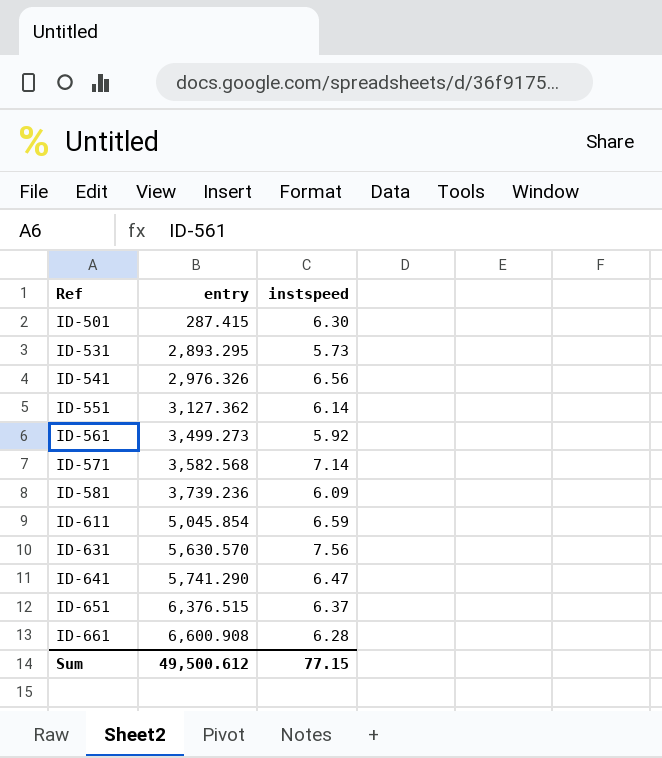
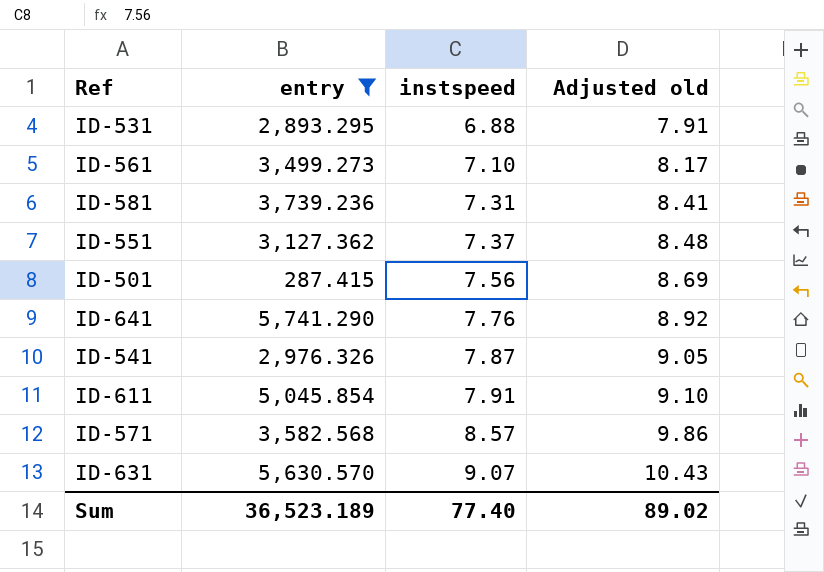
filter: none -> entry <= 5,741.290
row order: Ref ascending -> instspeed ascending
column Adjusted old | formula: none -> [instspeed] * 1.15
ID-531 | instspeed: 5.73 -> 6.88
ID-561 | instspeed: 5.92 -> 7.10
ID-581 | instspeed: 6.09 -> 7.31
ID-551 | instspeed: 6.14 -> 7.37
ID-501 | instspeed: 6.30 -> 7.56
ID-641 | instspeed: 6.47 -> 7.76
ID-541 | instspeed: 6.56 -> 7.87
ID-611 | instspeed: 6.59 -> 7.91
ID-571 | instspeed: 7.14 -> 8.57
ID-631 | instspeed: 7.56 -> 9.07
Sum | entry: 49,500.612 -> 36,523.189
Sum | instspeed: 77.15 -> 77.40

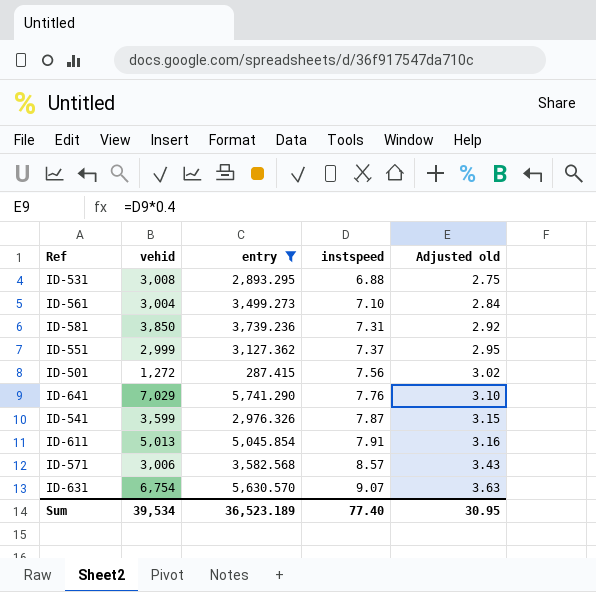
column vehid | position: none -> 2
column Adjusted old | formula: [instspeed] * 1.15 -> [instspeed] * 0.4
Sum | Adjusted old: 89.02 -> 30.95

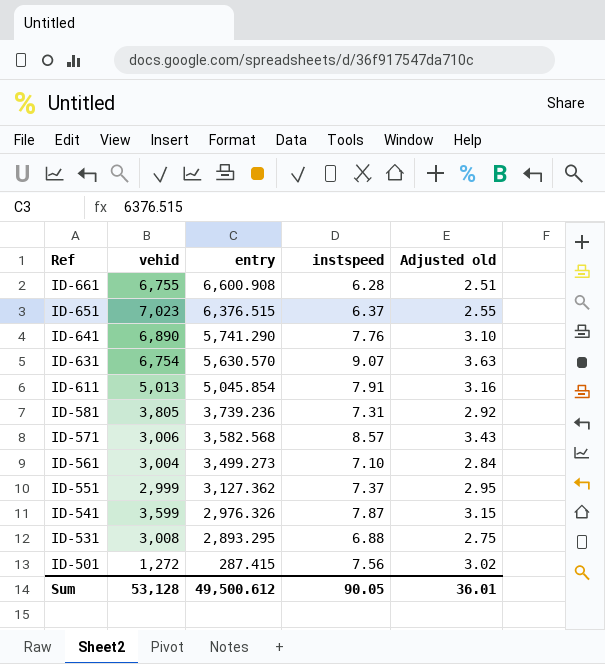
filter: entry <= 5,741.290 -> none
row order: instspeed ascending -> Ref descending
ID-641 | vehid: 7,029 -> 6,890
ID-581 | vehid: 3,850 -> 3,805
Sum | vehid: 39,534 -> 53,128
Sum | entry: 36,523.189 -> 49,500.612
Sum | instspeed: 77.40 -> 90.05
Sum | Adjusted old: 30.95 -> 36.01

